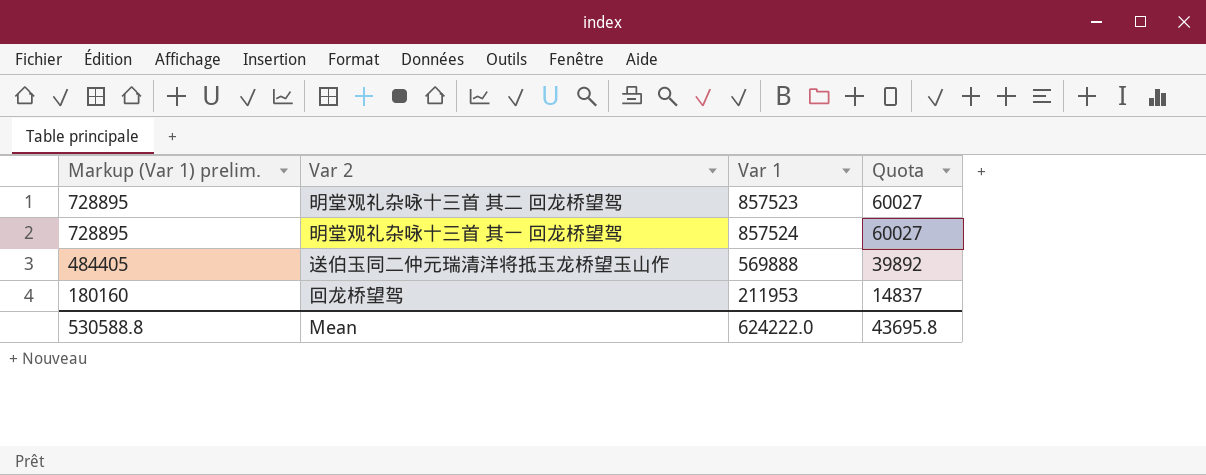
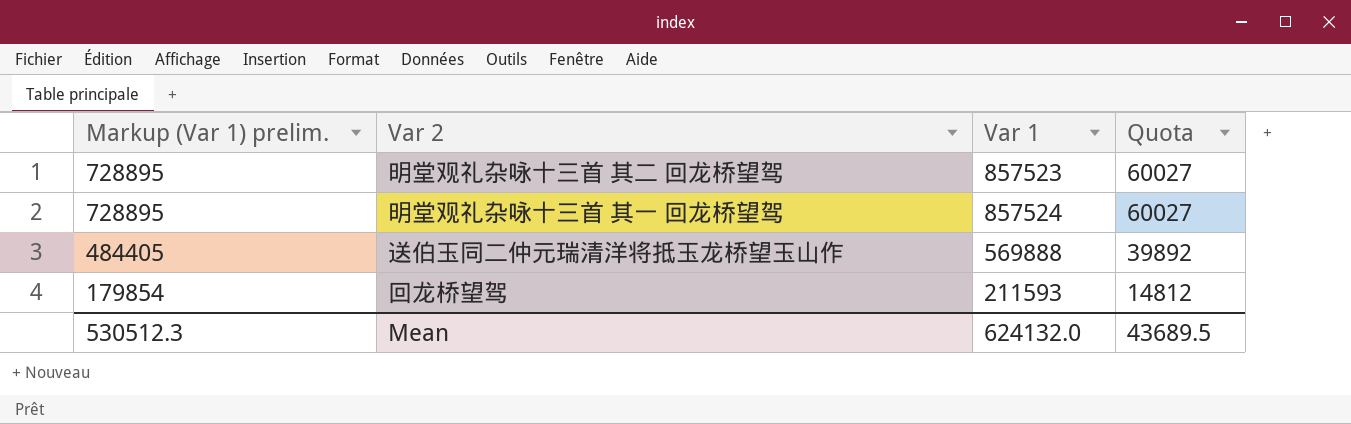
回龙桥望驾 | Markup (Var 1) prelim.: 180160 -> 179854
回龙桥望驾 | Var 1: 211953 -> 211593
回龙桥望驾 | Quota: 14837 -> 14812
Mean | Markup (Var 1) prelim.: 530588.8 -> 530512.3
Mean | Var 1: 624222.0 -> 624132.0
Mean | Quota: 43695.8 -> 43689.5

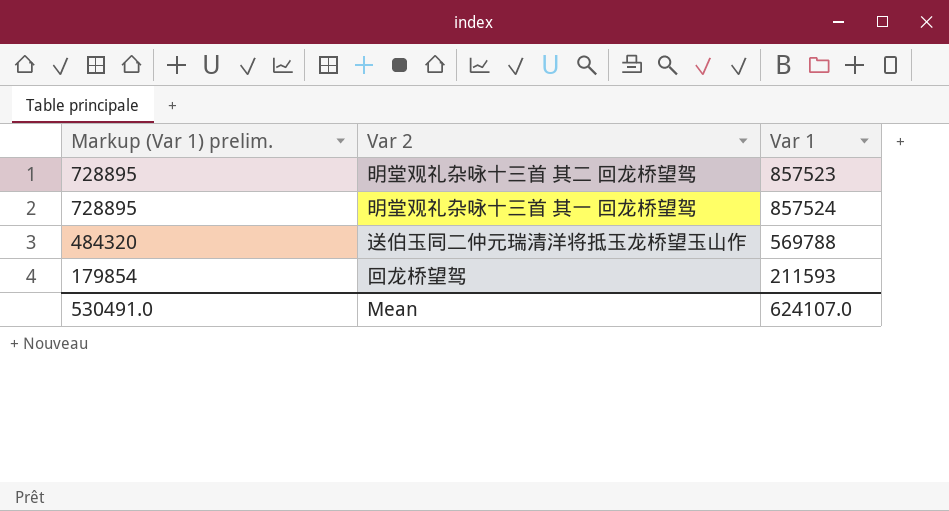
column Quota | formula: [Var 1] * 0.07 -> none
送伯玉同二仲元瑞清洋将抵玉龙桥望玉山作 | Markup (Var 1) prelim.: 484405 -> 484320
送伯玉同二仲元瑞清洋将抵玉龙桥望玉山作 | Var 1: 569888 -> 569788
Mean | Markup (Var 1) prelim.: 530512.3 -> 530491.0
Mean | Var 1: 624132.0 -> 624107.0

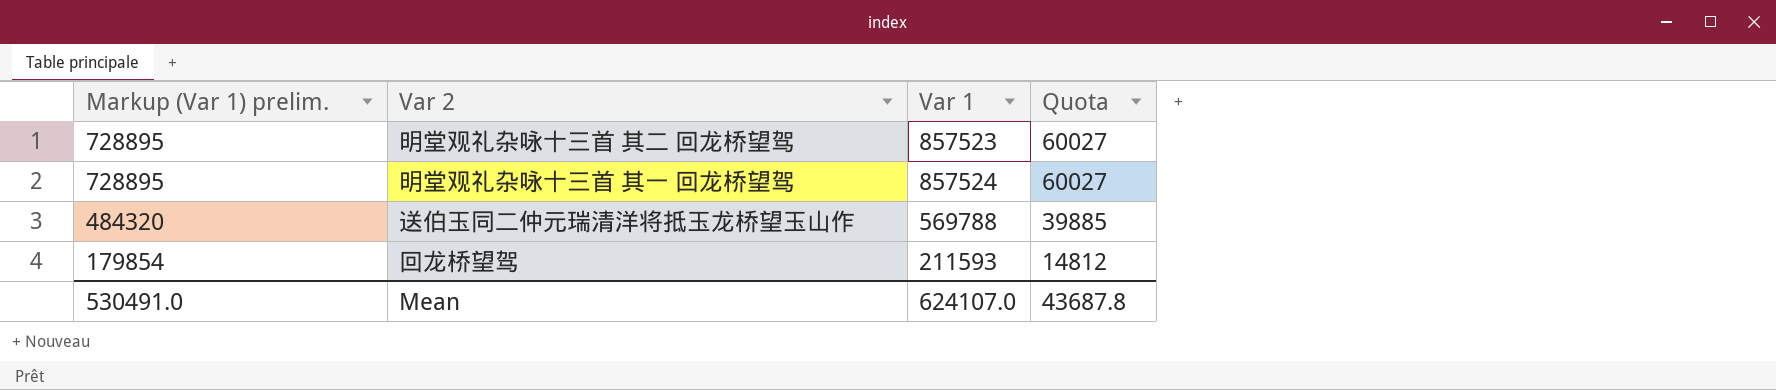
column Quota | formula: none -> [Var 1] * 0.07

